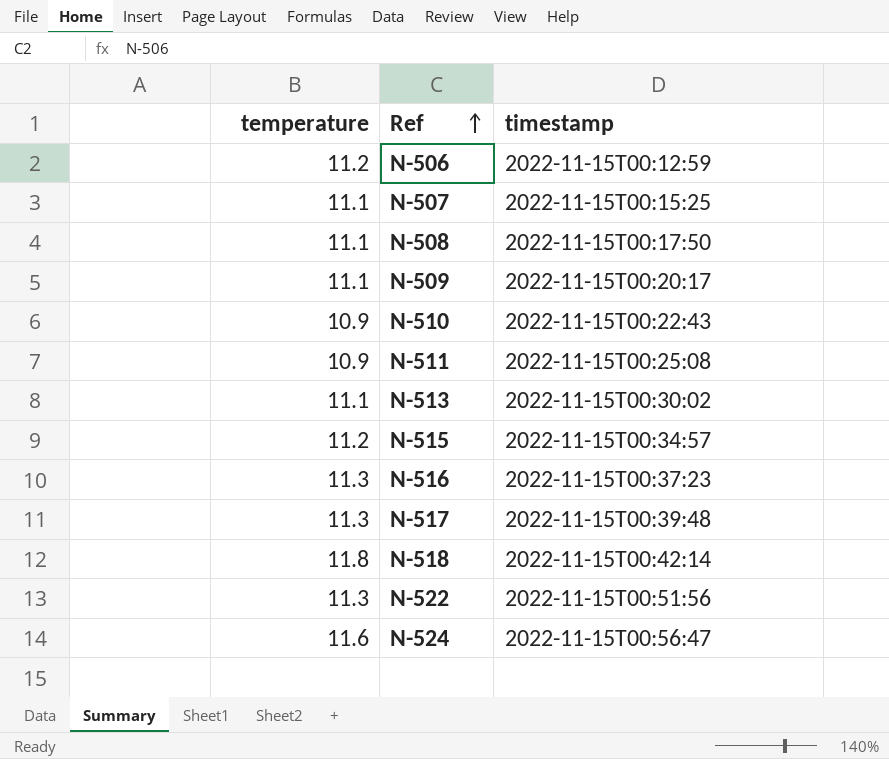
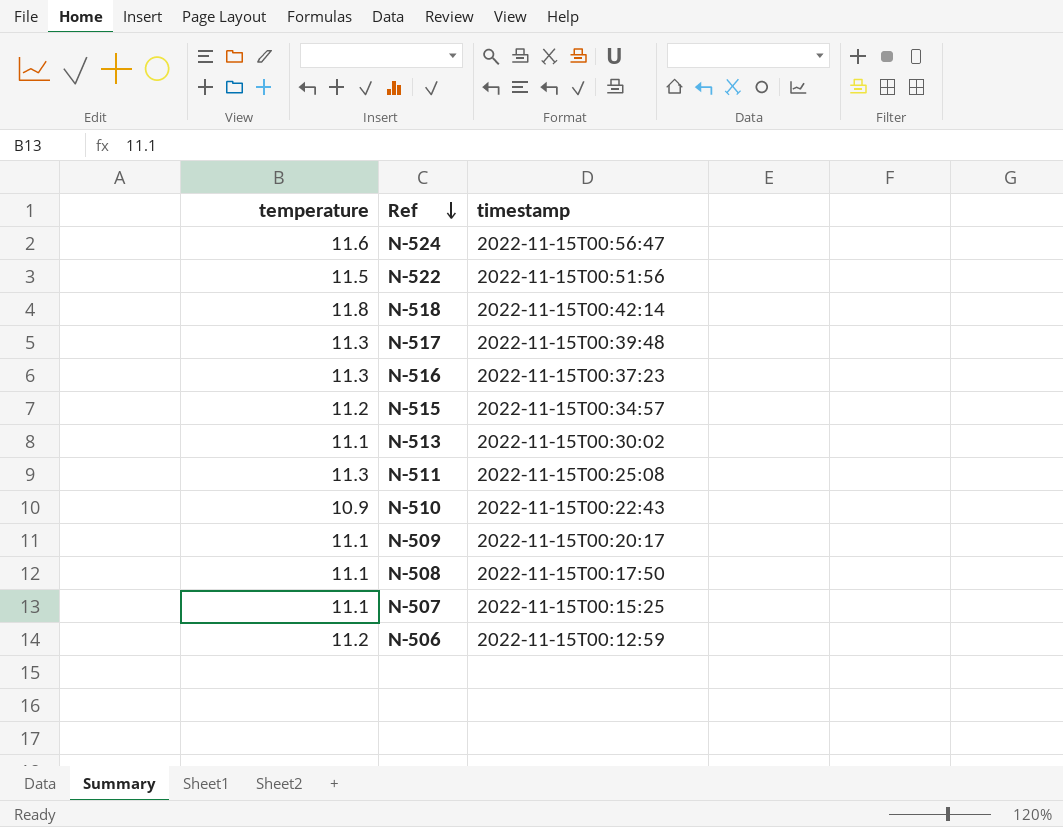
row order: Ref ascending -> Ref descending
N-522 | temperature: 11.3 -> 11.5
N-511 | temperature: 10.9 -> 11.3

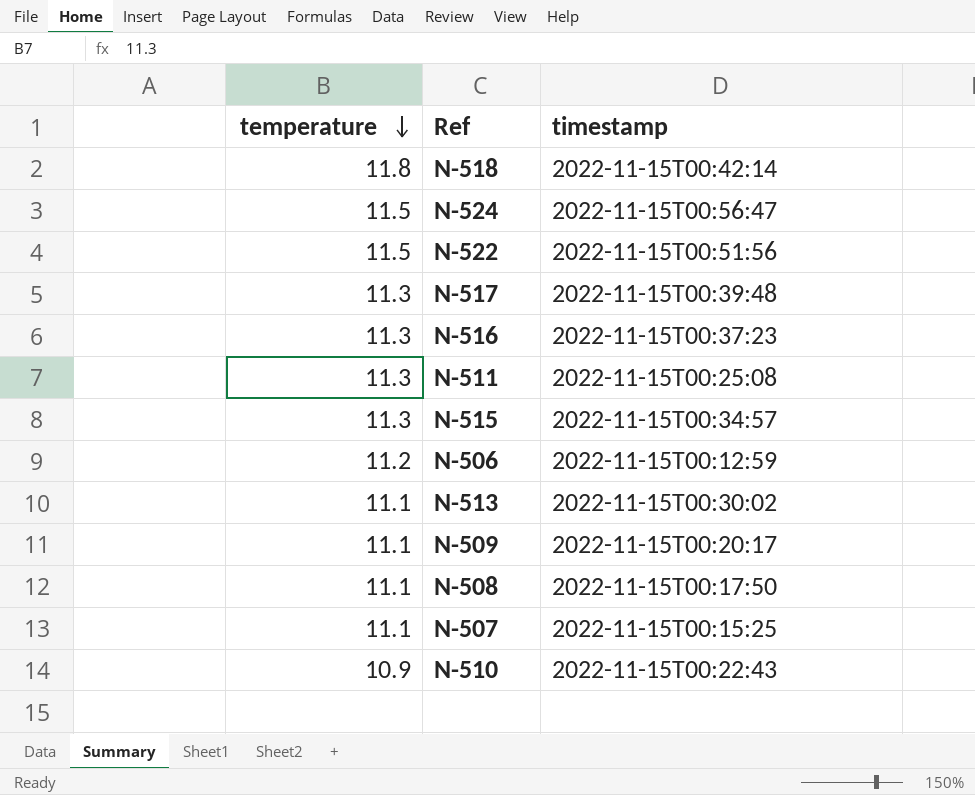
row order: Ref descending -> temperature descending
N-524 | temperature: 11.6 -> 11.5
N-515 | temperature: 11.2 -> 11.3

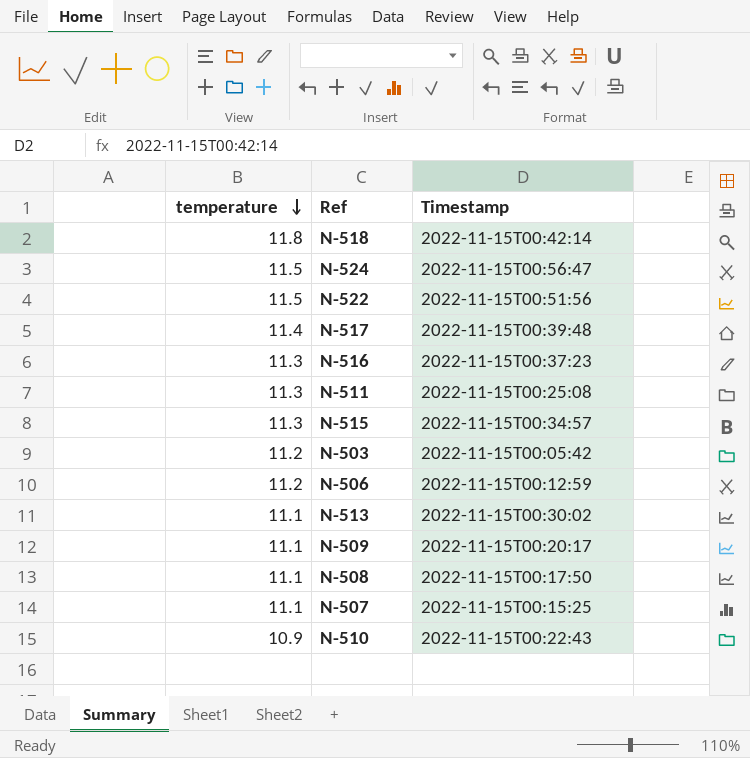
column name: timestamp -> Timestamp
N-517 | temperature: 11.3 -> 11.4
row N-503: none -> 11.2 | 2022-11-15T00:05:42

